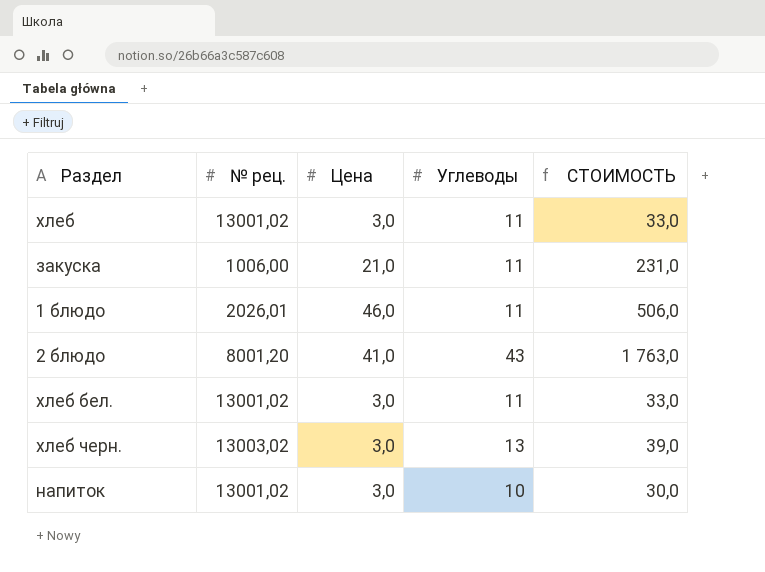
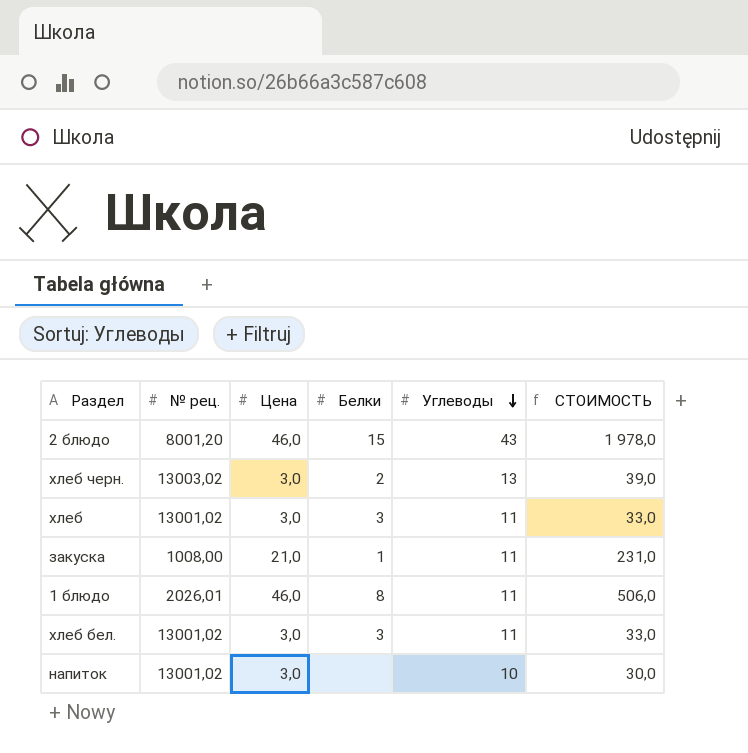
row order: none -> Углеводы descending
column Белки | position: none -> 4
2 блюдо | Цена: 41,0 -> 46,0
2 блюдо | СТОИМОСТЬ: 1 763,0 -> 1 978,0
закуска | № рец.: 1006,00 -> 1008,00

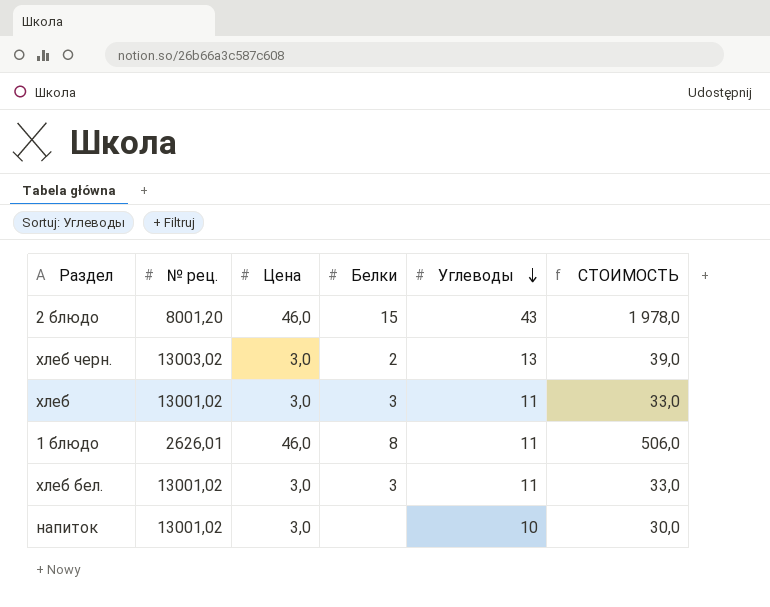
row закуска: 1008,00 | 21,0 | 1 | 11 | 231,0 -> none
1 блюдо | № рец.: 2026,01 -> 2626,01

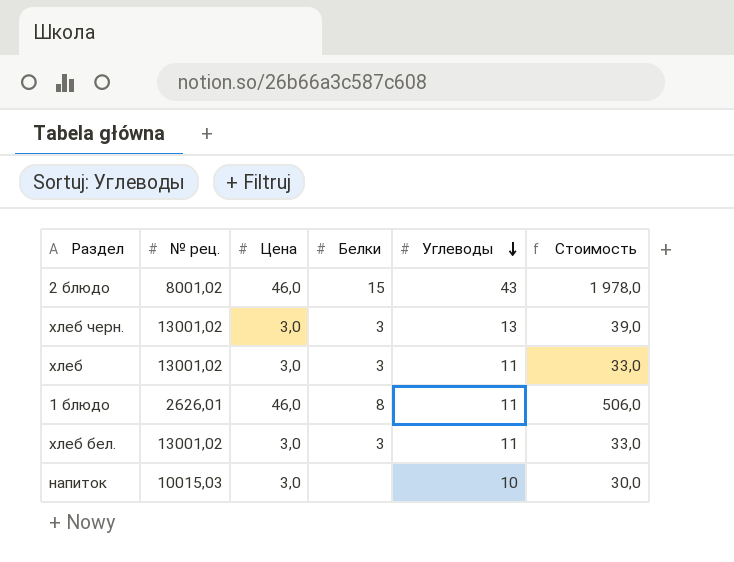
column name: СТОИМОСТЬ -> Стоимость
2 блюдо | № рец.: 8001,20 -> 8001,02
хлеб черн. | № рец.: 13003,02 -> 13001,02
хлеб черн. | Белки: 2 -> 3
напиток | № рец.: 13001,02 -> 10015,03

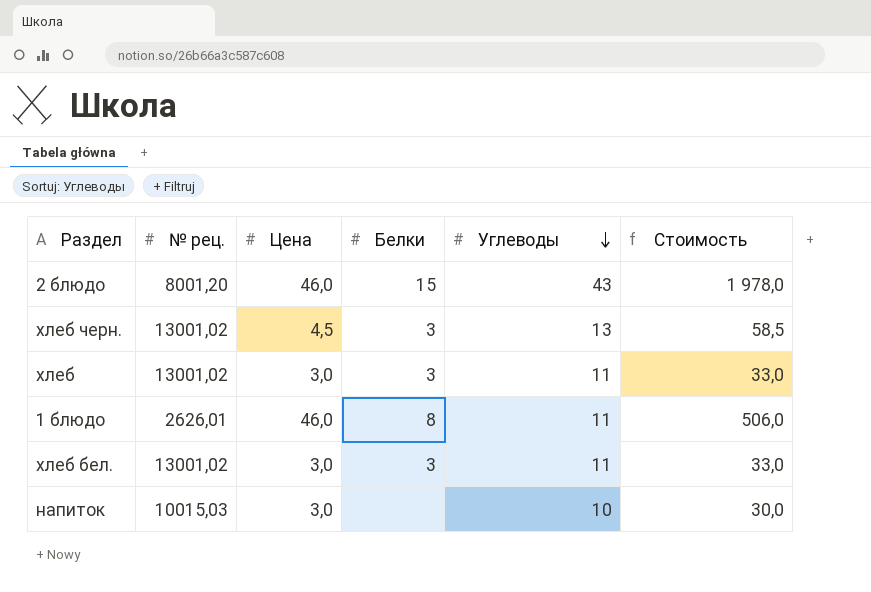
2 блюдо | № рец.: 8001,02 -> 8001,20
хлеб черн. | Цена: 3,0 -> 4,5
хлеб черн. | Стоимость: 39,0 -> 58,5

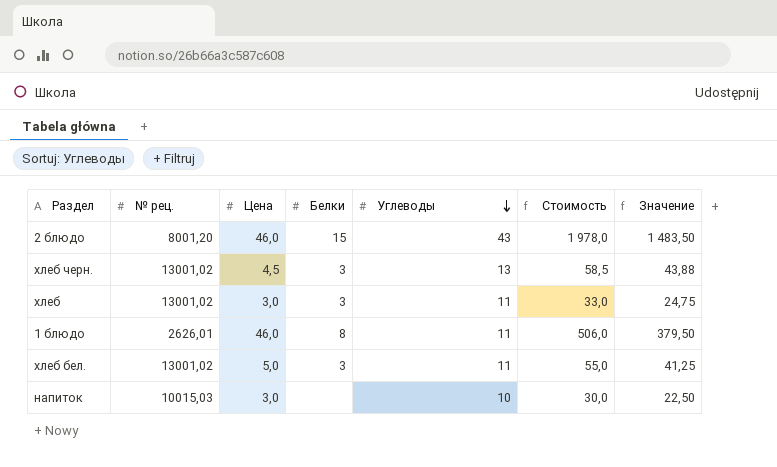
column Значение | formula: none -> [Стоимость] * 0,75
хлеб бел. | Цена: 3,0 -> 5,0
хлеб бел. | Стоимость: 33,0 -> 55,0

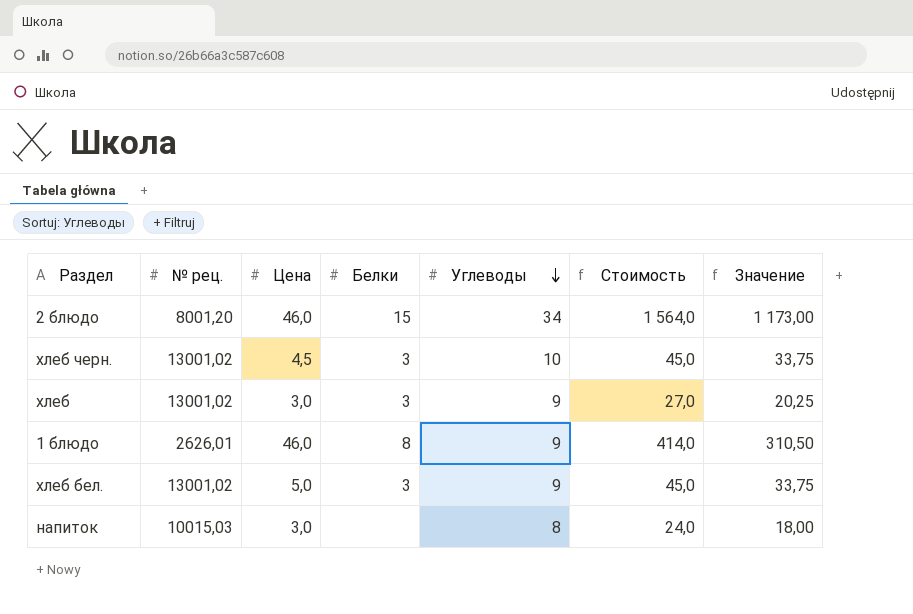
2 блюдо | Углеводы: 43 -> 34
2 блюдо | Стоимость: 1 978,0 -> 1 564,0
2 блюдо | Значение: 1 483,50 -> 1 173,00
хлеб черн. | Углеводы: 13 -> 10
хлеб черн. | Стоимость: 58,5 -> 45,0
хлеб черн. | Значение: 43,88 -> 33,75
хлеб | Углеводы: 11 -> 9
хлеб | Стоимость: 33,0 -> 27,0
хлеб | Значение: 24,75 -> 20,25
1 блюдо | Углеводы: 11 -> 9
1 блюдо | Стоимость: 506,0 -> 414,0
1 блюдо | Значение: 379,50 -> 310,50
хлеб бел. | Углеводы: 11 -> 9
хлеб бел. | Стоимость: 55,0 -> 45,0
хлеб бел. | Значение: 41,25 -> 33,75
напиток | Углеводы: 10 -> 8
напиток | Стоимость: 30,0 -> 24,0
напиток | Значение: 22,50 -> 18,00

